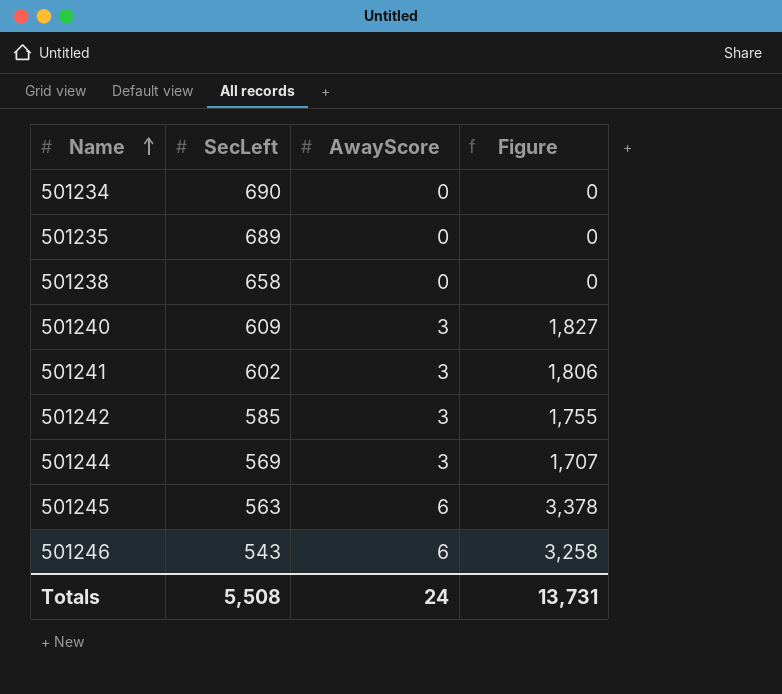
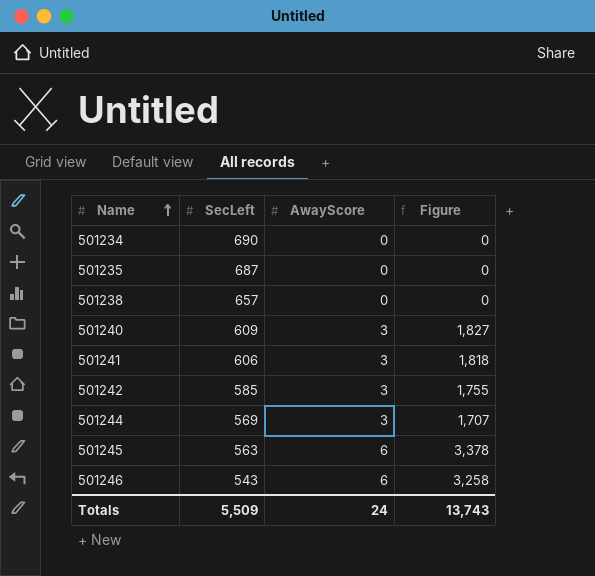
501235 | SecLeft: 689 -> 687
501238 | SecLeft: 658 -> 657
501241 | SecLeft: 602 -> 606
501241 | Figure: 1,806 -> 1,818
Totals | SecLeft: 5,508 -> 5,509
Totals | Figure: 13,731 -> 13,743

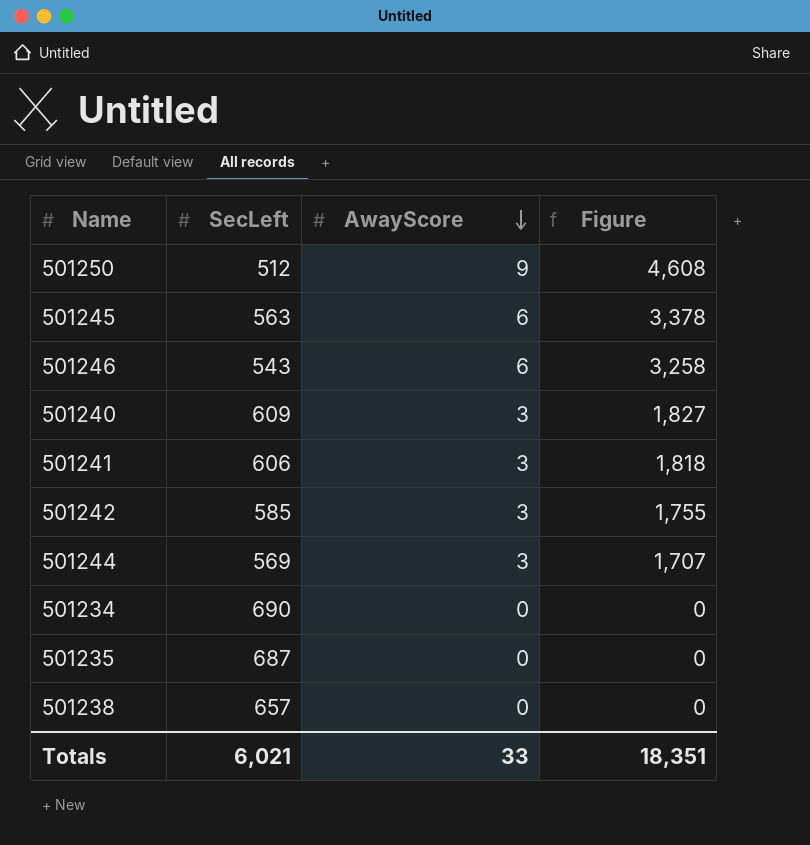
row order: Name ascending -> AwayScore descending
row 501250: none -> 512 | 9 | 4,608
Totals | SecLeft: 5,509 -> 6,021
Totals | AwayScore: 24 -> 33
Totals | Figure: 13,743 -> 18,351

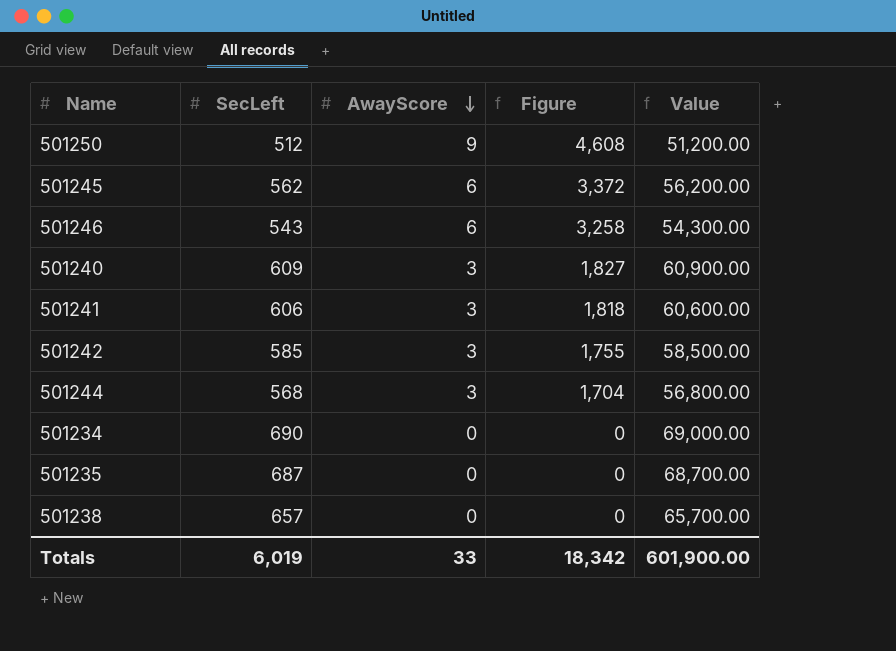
column Value | formula: none -> [SecLeft] * 100
501245 | SecLeft: 563 -> 562
501245 | Figure: 3,378 -> 3,372
501244 | SecLeft: 569 -> 568
501244 | Figure: 1,707 -> 1,704
Totals | SecLeft: 6,021 -> 6,019
Totals | Figure: 18,351 -> 18,342

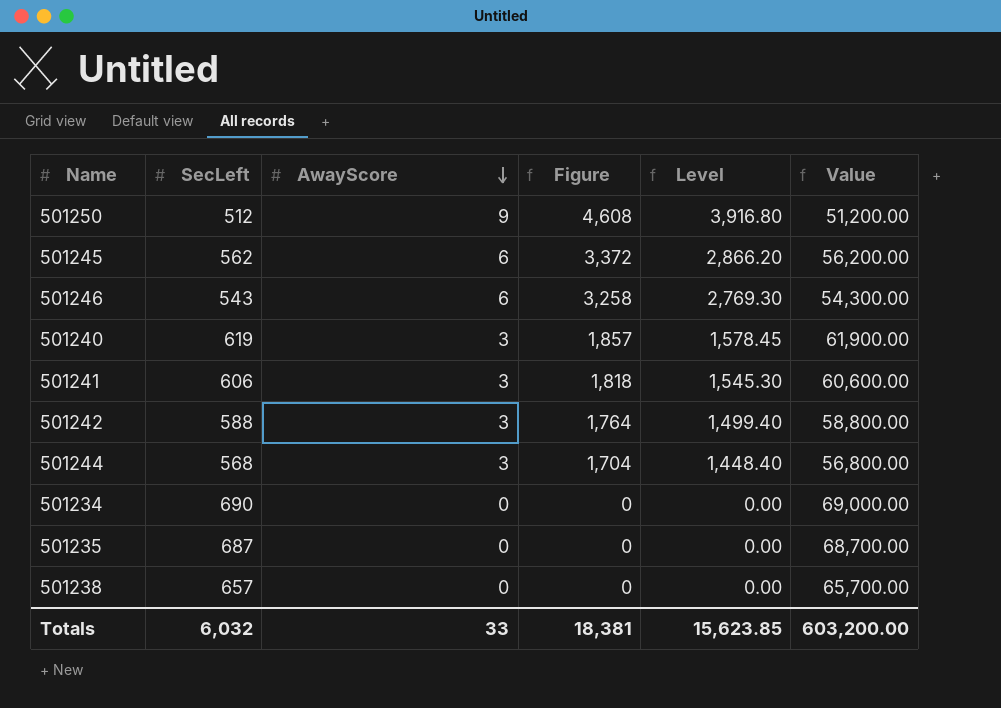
column Level | formula: none -> [Figure] * 0.85
501240 | SecLeft: 609 -> 619
501240 | Figure: 1,827 -> 1,857
501240 | Value: 60,900.00 -> 61,900.00
501242 | SecLeft: 585 -> 588
501242 | Figure: 1,755 -> 1,764
501242 | Value: 58,500.00 -> 58,800.00
Totals | SecLeft: 6,019 -> 6,032
Totals | Figure: 18,342 -> 18,381
Totals | Value: 601,900.00 -> 603,200.00

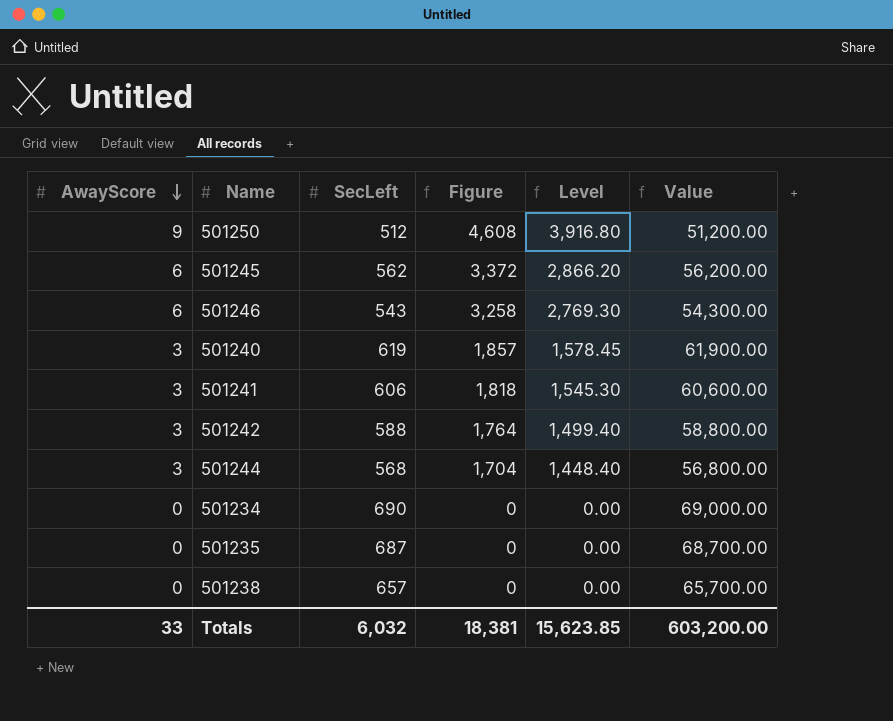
column AwayScore | position: 3 -> 1

